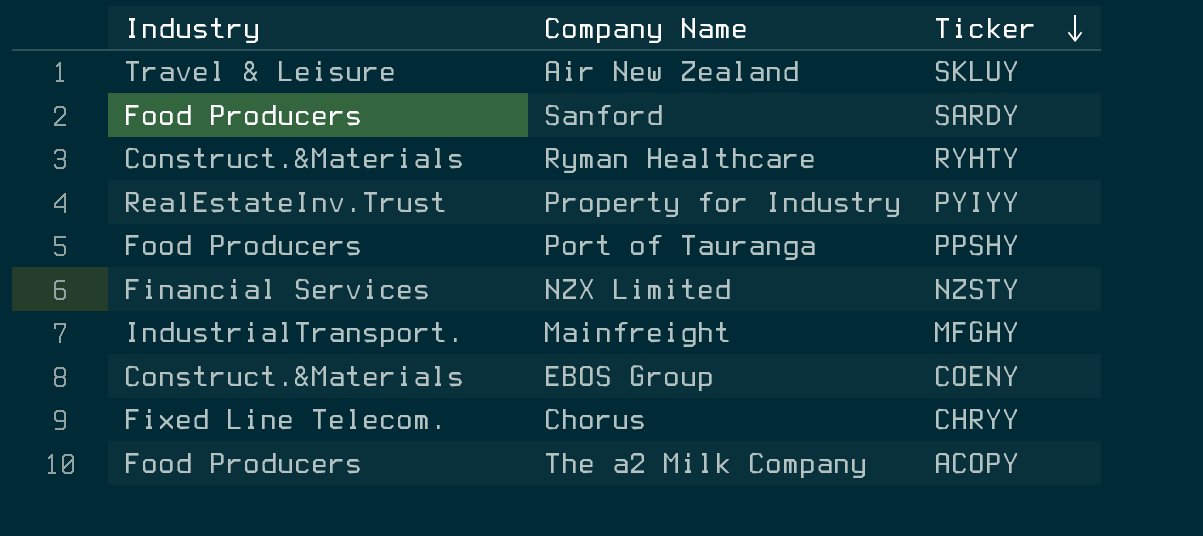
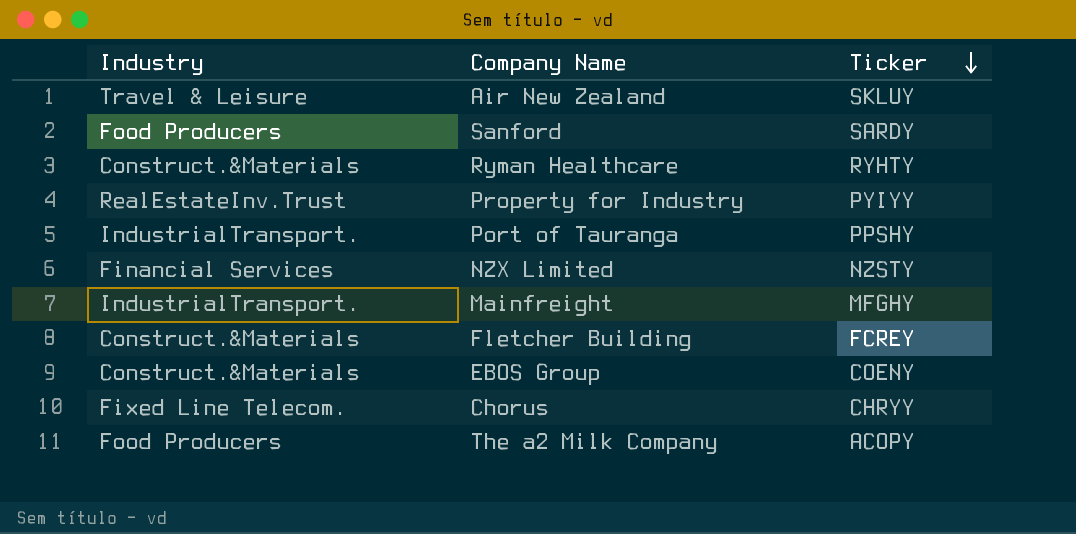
Port of Tauranga | Industry: Food Producers -> IndustrialTransport.
row Fletcher Building: none -> Construct.&Materials | FCREY

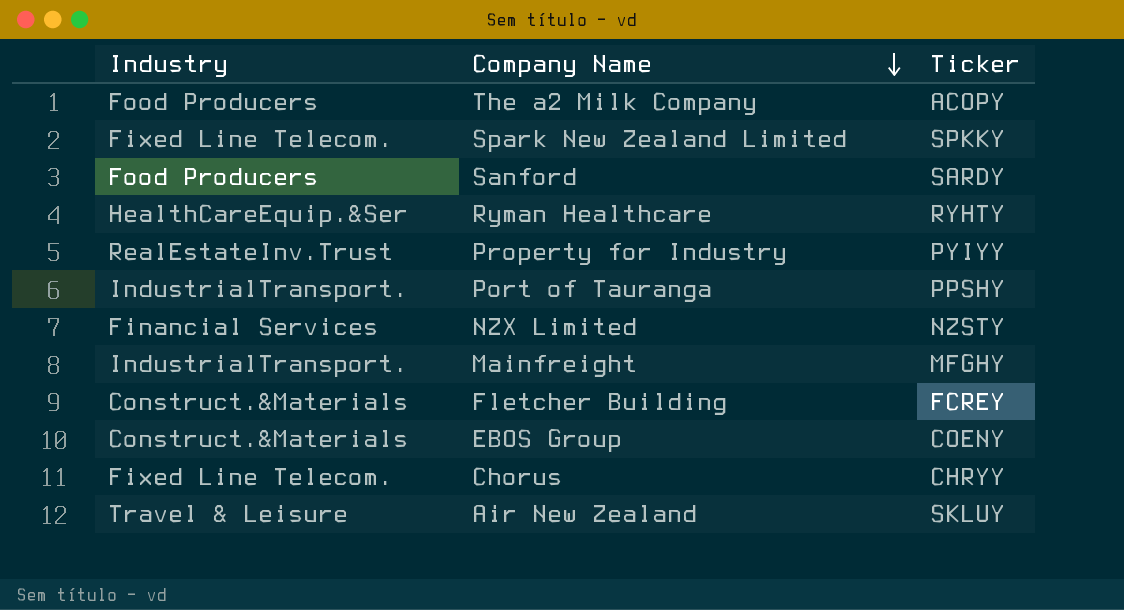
row order: Ticker descending -> Company Name descending
row Spark New Zealand Limited: none -> Fixed Line Telecom. | SPKKY
Ryman Healthcare | Industry: Construct.&Materials -> HealthCareEquip.&Ser

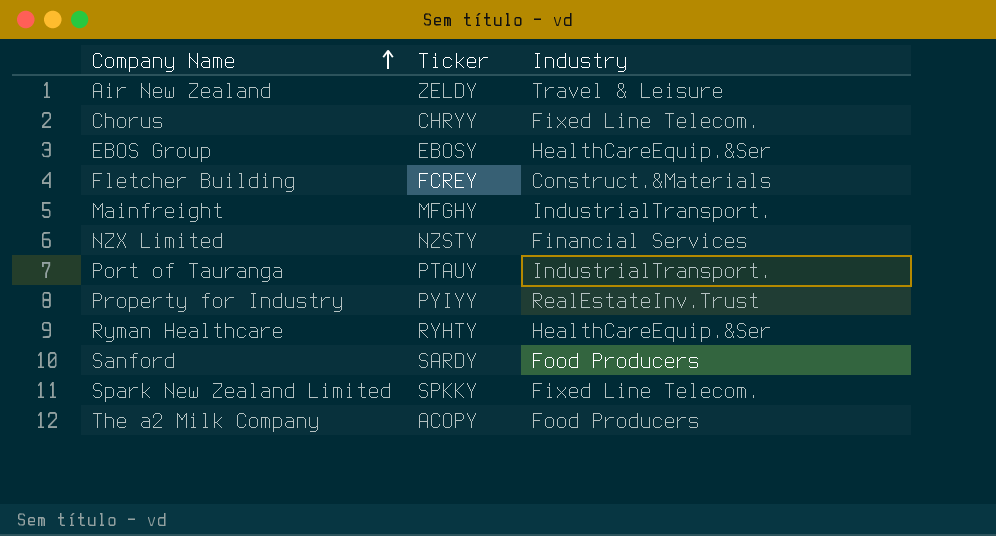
row order: Company Name descending -> Company Name ascending
column Industry | position: 1 -> 3
Air New Zealand | Ticker: SKLUY -> ZELDY
EBOS Group | Ticker: COENY -> EBOSY
EBOS Group | Industry: Construct.&Materials -> HealthCareEquip.&Ser
Port of Tauranga | Ticker: PPSHY -> PTAUY

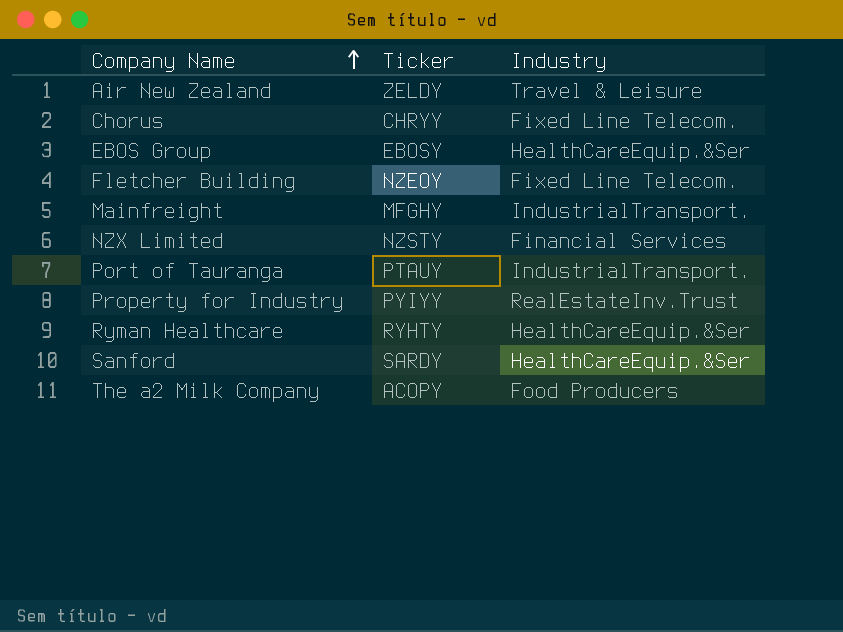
row Spark New Zealand Limited: SPKKY | Fixed Line Telecom. -> none
Fletcher Building | Ticker: FCREY -> NZEOY
Fletcher Building | Industry: Construct.&Materials -> Fixed Line Telecom.
Sanford | Industry: Food Producers -> HealthCareEquip.&Ser

